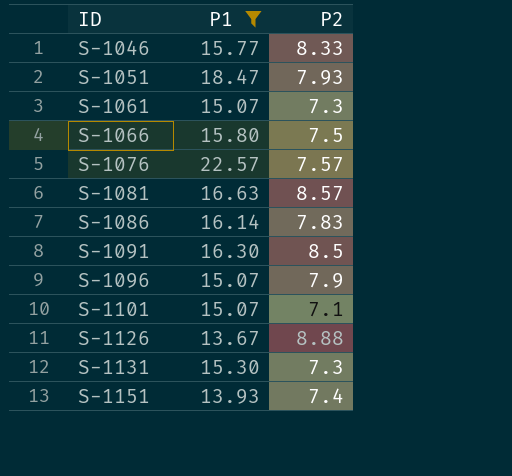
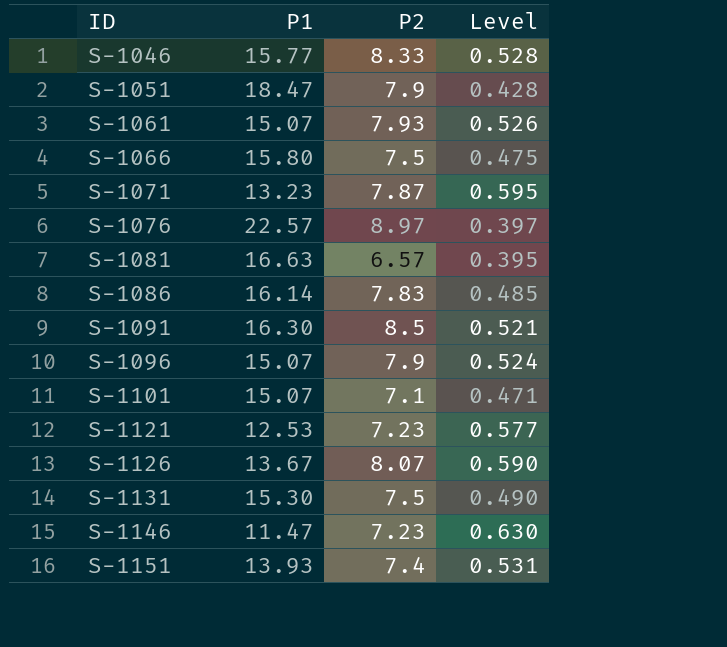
filter: P1 >= 13.67 -> none
column Level | formula: none -> [P2] / [P1]
S-1051 | P2: 7.93 -> 7.9
S-1061 | P2: 7.3 -> 7.93
S-1076 | P2: 7.57 -> 8.97
S-1081 | P2: 8.57 -> 6.57
S-1126 | P2: 8.88 -> 8.07
S-1131 | P2: 7.3 -> 7.5

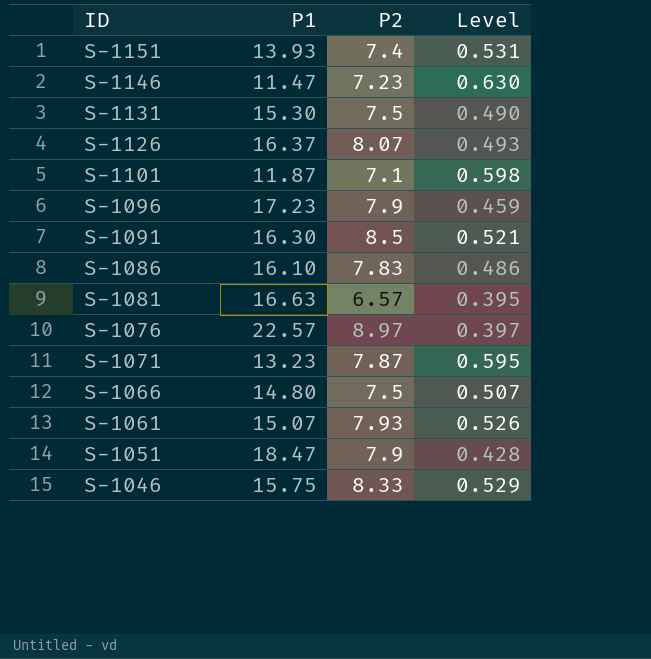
row order: ID ascending -> ID descending
row S-1121: 12.53 | 7.23 | 0.577 -> none
S-1126 | P1: 13.67 -> 16.37
S-1126 | Level: 0.590 -> 0.493
S-1101 | P1: 15.07 -> 11.87
S-1101 | Level: 0.471 -> 0.598
S-1096 | P1: 15.07 -> 17.23
S-1096 | Level: 0.524 -> 0.459
S-1086 | P1: 16.14 -> 16.10
S-1086 | Level: 0.485 -> 0.486
S-1066 | P1: 15.80 -> 14.80
S-1066 | Level: 0.475 -> 0.507
S-1046 | P1: 15.77 -> 15.75
S-1046 | Level: 0.528 -> 0.529

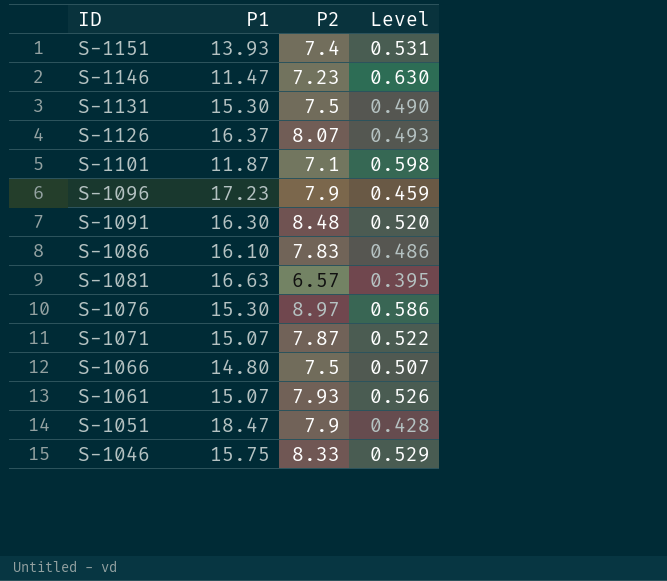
S-1091 | P2: 8.5 -> 8.48
S-1091 | Level: 0.521 -> 0.520
S-1076 | P1: 22.57 -> 15.30
S-1076 | Level: 0.397 -> 0.586
S-1071 | P1: 13.23 -> 15.07
S-1071 | Level: 0.595 -> 0.522

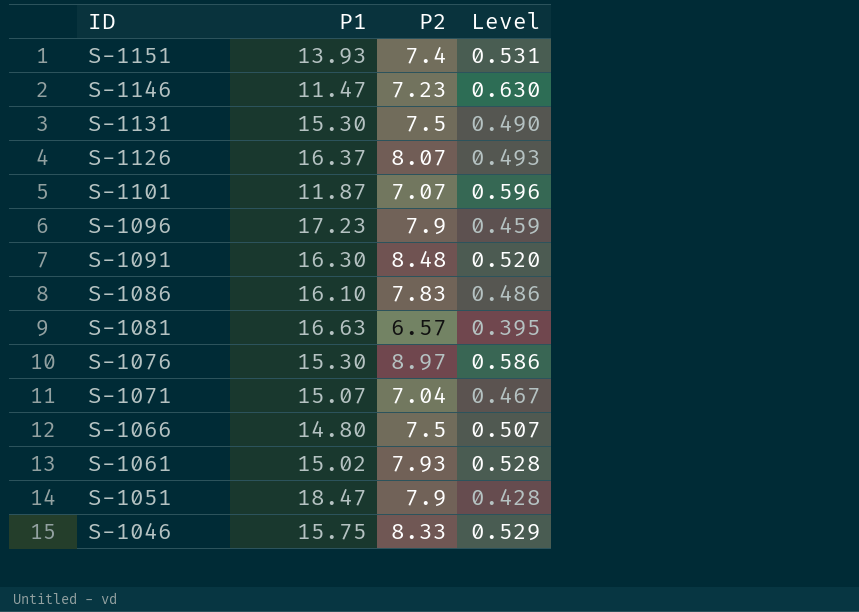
S-1101 | P2: 7.1 -> 7.07
S-1101 | Level: 0.598 -> 0.596
S-1071 | P2: 7.87 -> 7.04
S-1071 | Level: 0.522 -> 0.467
S-1061 | P1: 15.07 -> 15.02
S-1061 | Level: 0.526 -> 0.528

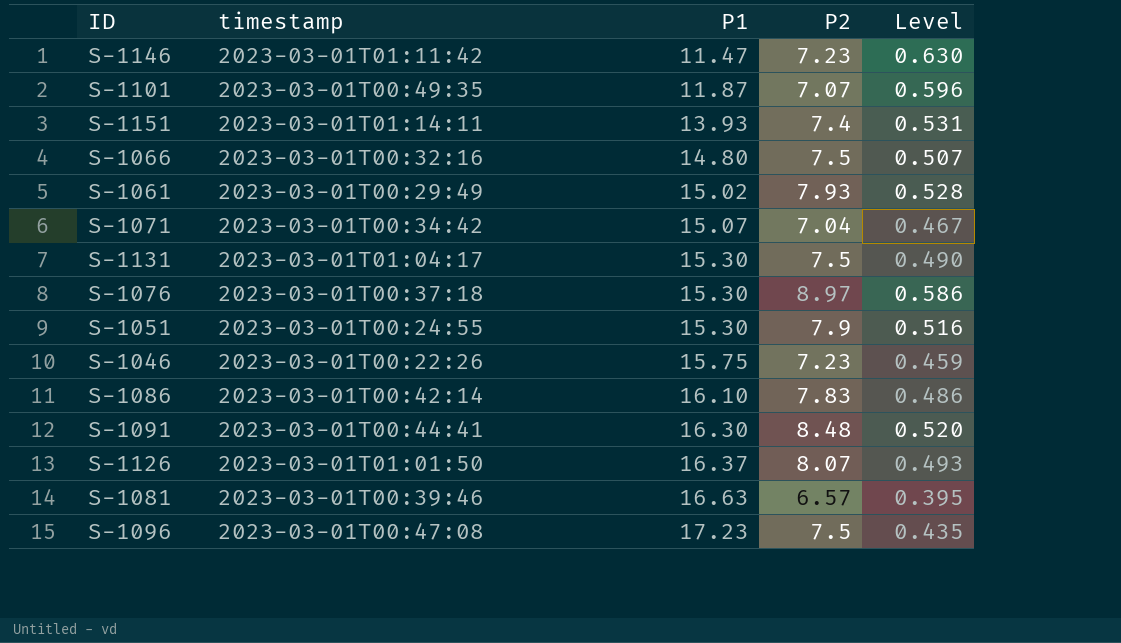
row order: ID descending -> P1 ascending
column timestamp | position: none -> 2
S-1051 | P1: 18.47 -> 15.30
S-1051 | Level: 0.428 -> 0.516
S-1046 | P2: 8.33 -> 7.23
S-1046 | Level: 0.529 -> 0.459
S-1096 | P2: 7.9 -> 7.5
S-1096 | Level: 0.459 -> 0.435

